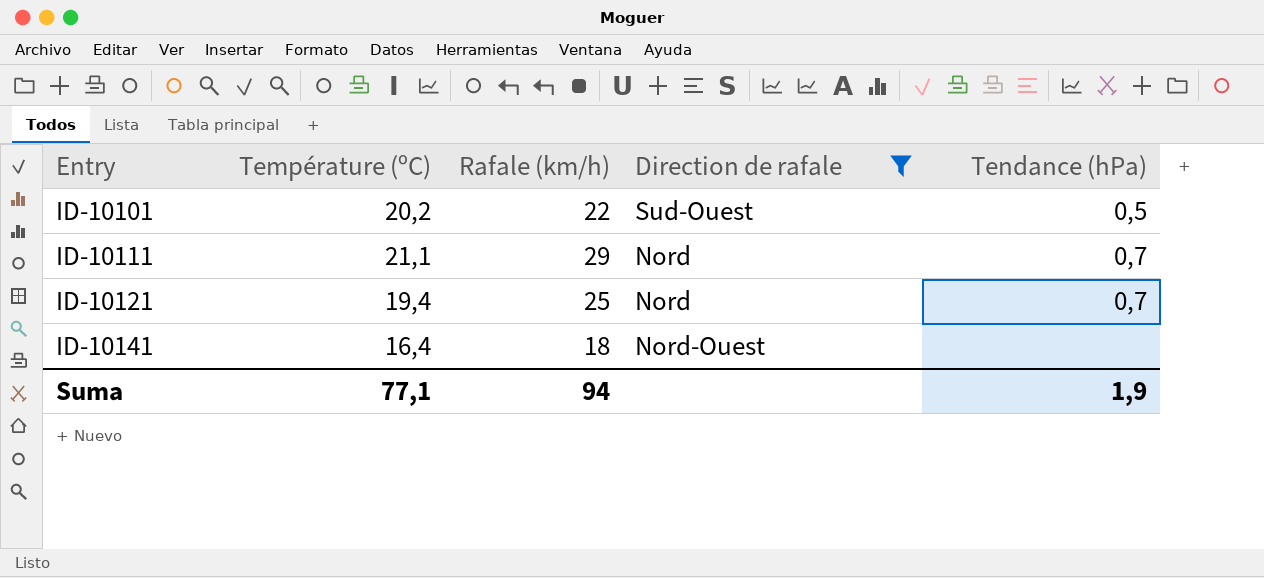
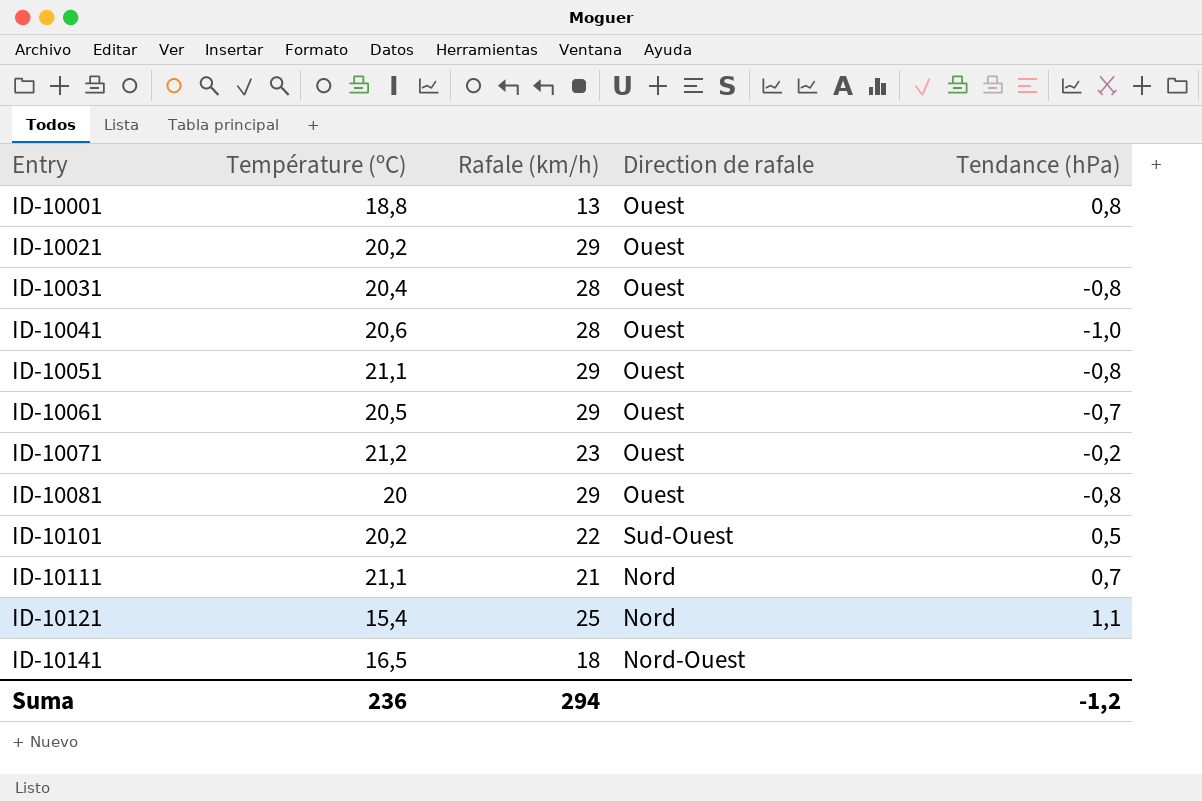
filter: Direction de rafale != Ouest -> none
ID-10111 | Rafale (km/h): 29 -> 21
ID-10121 | Température (ºC): 19,4 -> 15,4
ID-10121 | Tendance (hPa): 0,7 -> 1,1
ID-10141 | Température (ºC): 16,4 -> 16,5
Suma | Température (ºC): 77,1 -> 236
Suma | Rafale (km/h): 94 -> 294
Suma | Tendance (hPa): 1,9 -> -1,2

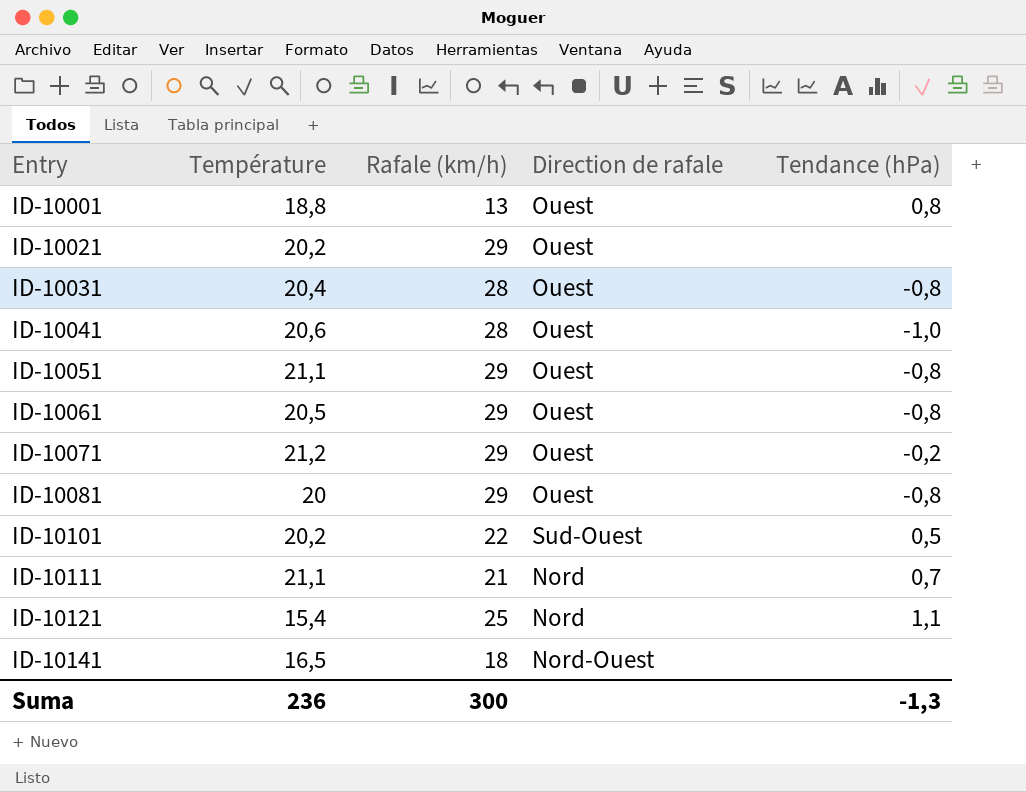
column name: Température (ºC) -> Température
ID-10061 | Tendance (hPa): -0,7 -> -0,8
ID-10071 | Rafale (km/h): 23 -> 29
Suma | Rafale (km/h): 294 -> 300
Suma | Tendance (hPa): -1,2 -> -1,3

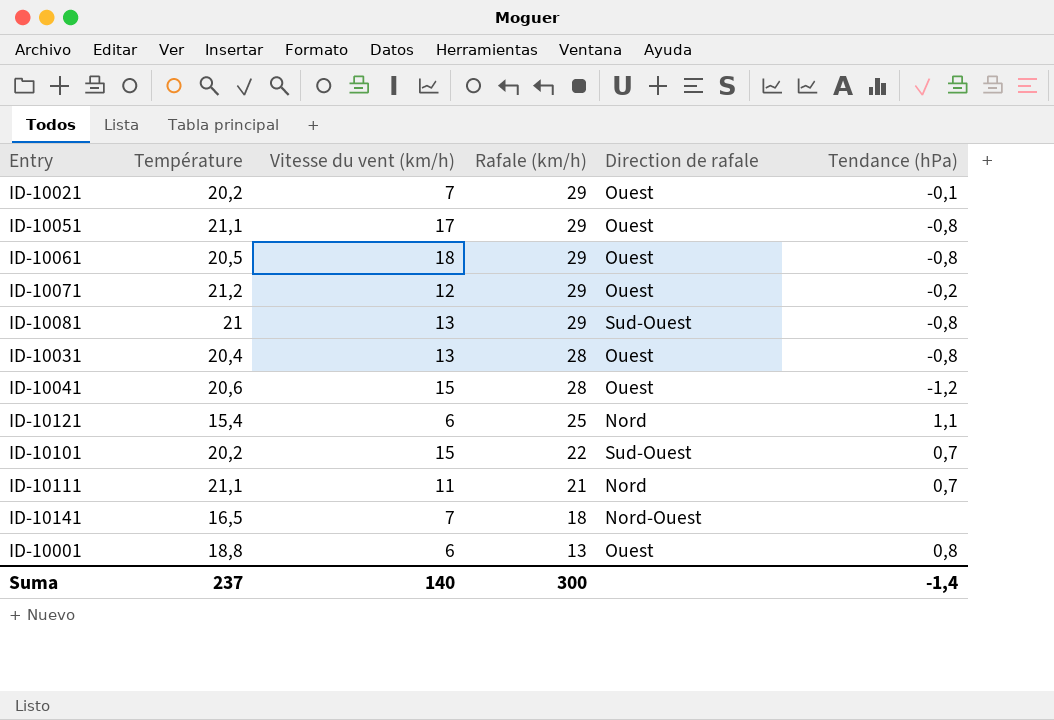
row order: Entry ascending -> Rafale (km/h) descending
column Vitesse du vent (km/h) | position: none -> 3
ID-10021 | Tendance (hPa): none -> -0,1
ID-10081 | Température: 20 -> 21
ID-10081 | Direction de rafale: Ouest -> Sud-Ouest
ID-10041 | Tendance (hPa): -1,0 -> -1,2
ID-10101 | Tendance (hPa): 0,5 -> 0,7
Suma | Température: 236 -> 237
Suma | Tendance (hPa): -1,3 -> -1,4

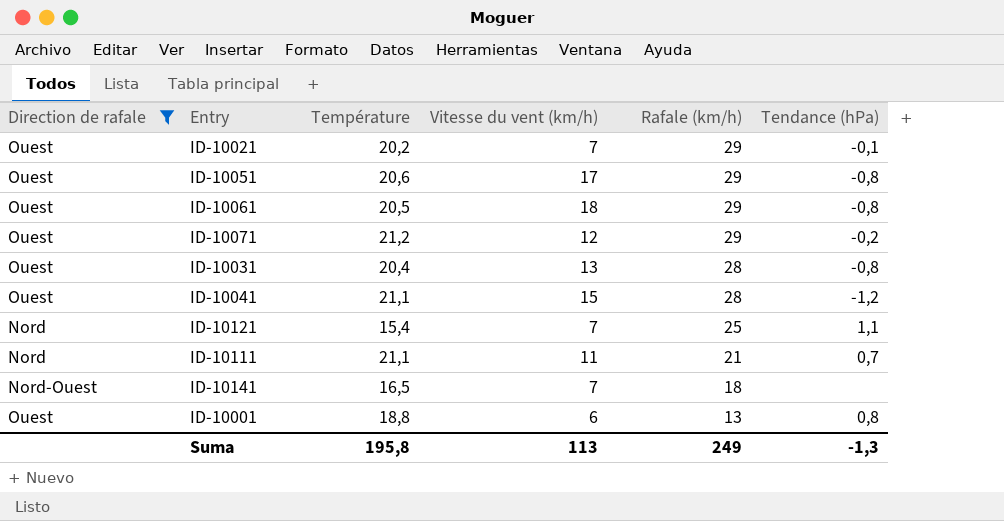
filter: none -> Direction de rafale != Sud-Ouest
column Direction de rafale | position: 5 -> 1
ID-10051 | Température: 21,1 -> 20,6
ID-10041 | Température: 20,6 -> 21,1
ID-10121 | Vitesse du vent (km/h): 6 -> 7
Suma | Température: 237 -> 195,8
Suma | Vitesse du vent (km/h): 140 -> 113
Suma | Rafale (km/h): 300 -> 249
Suma | Tendance (hPa): -1,4 -> -1,3

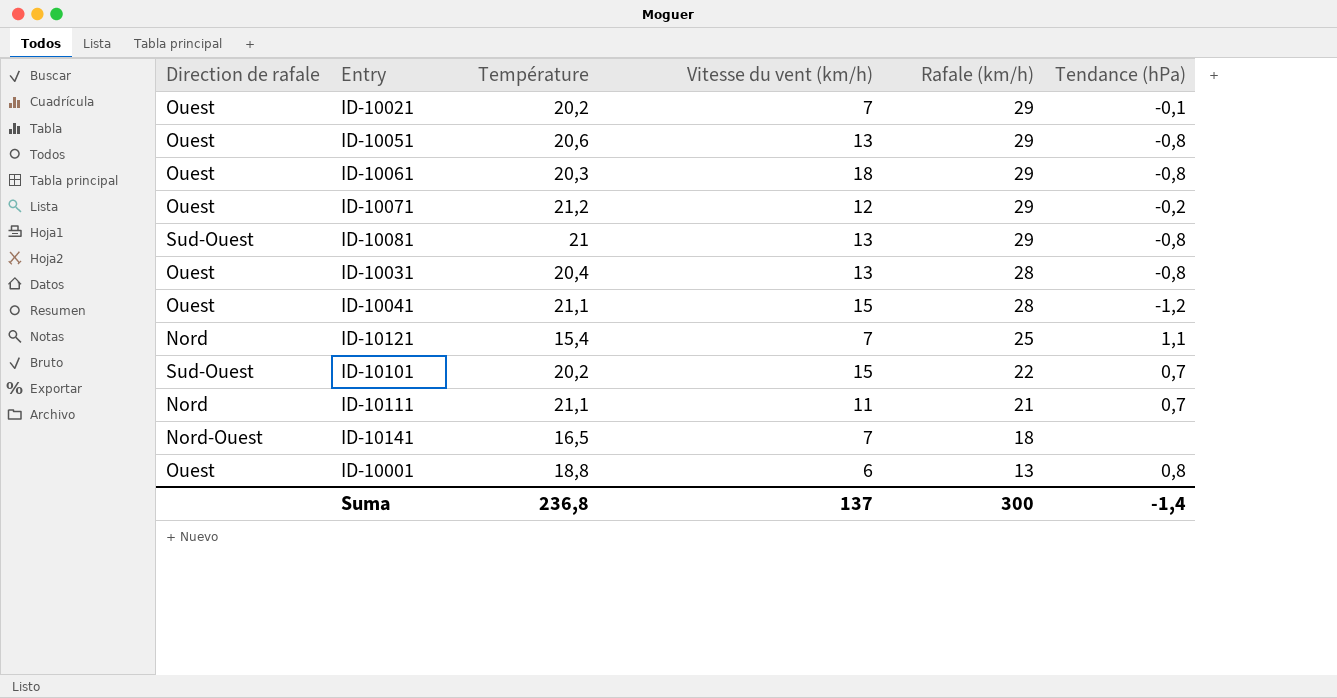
filter: Direction de rafale != Sud-Ouest -> none
ID-10051 | Vitesse du vent (km/h): 17 -> 13
ID-10061 | Température: 20,5 -> 20,3
Suma | Température: 195,8 -> 236,8
Suma | Vitesse du vent (km/h): 113 -> 137
Suma | Rafale (km/h): 249 -> 300
Suma | Tendance (hPa): -1,3 -> -1,4

